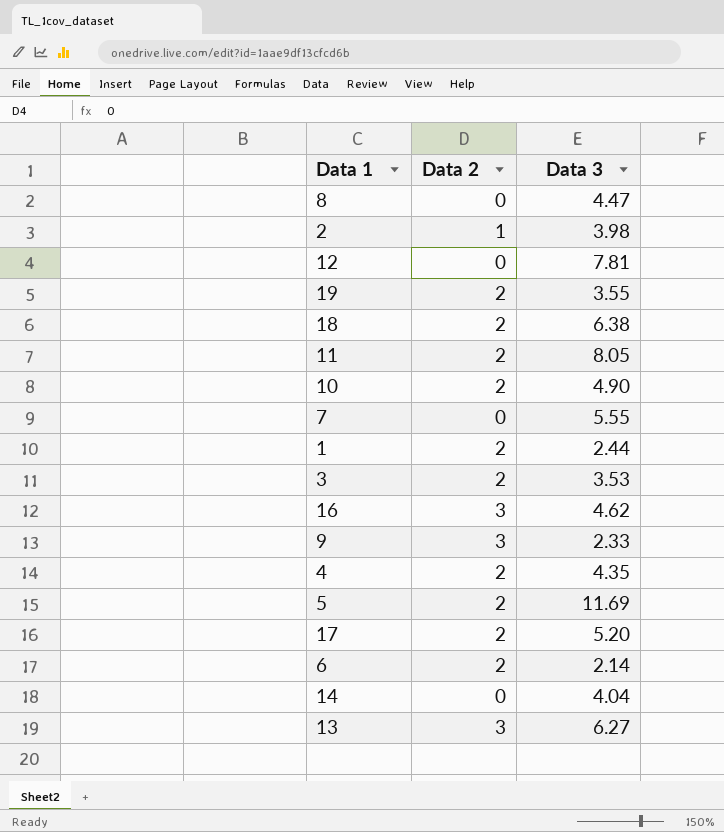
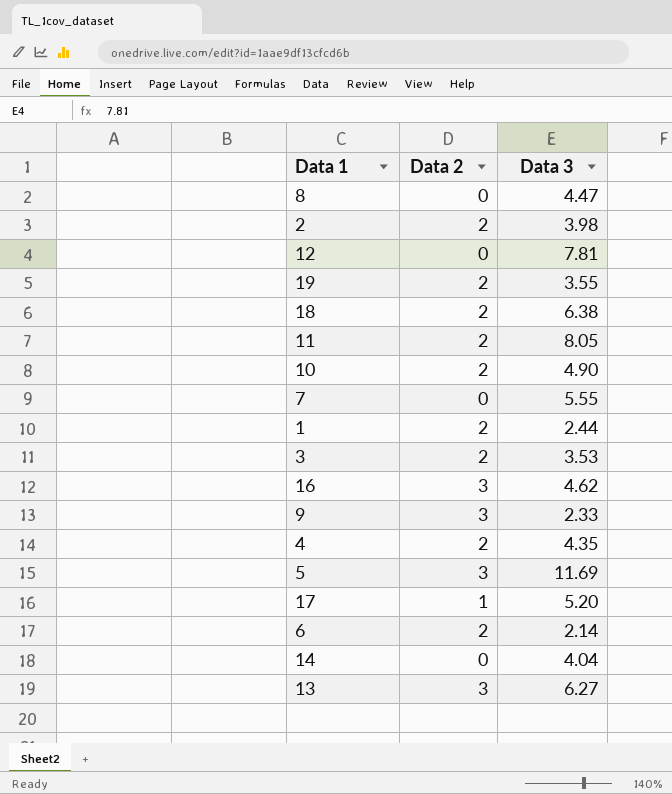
2 | Data 2: 1 -> 2
5 | Data 2: 2 -> 3
17 | Data 2: 2 -> 1

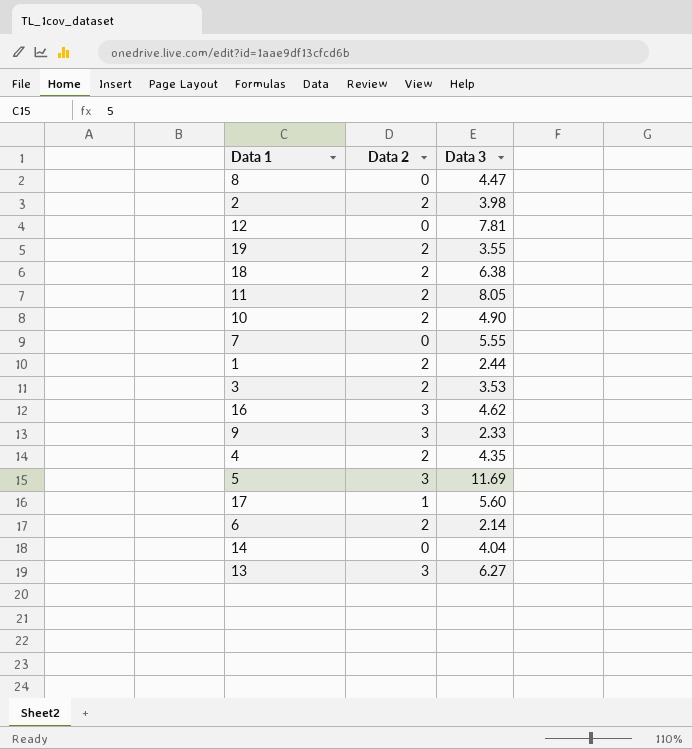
17 | Data 3: 5.20 -> 5.60

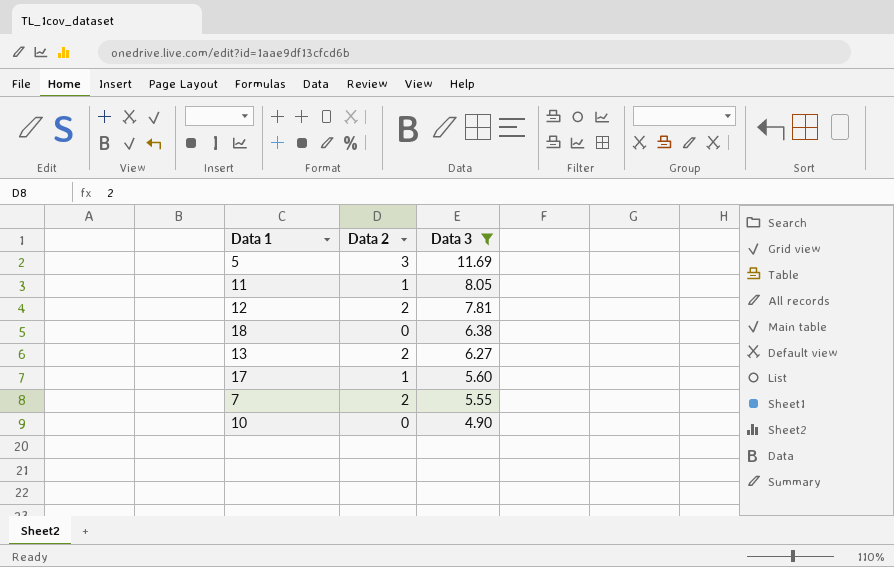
filter: none -> Data 3 >= 4.90
row order: none -> Data 3 descending
11 | Data 2: 2 -> 1
12 | Data 2: 0 -> 2
18 | Data 2: 2 -> 0
13 | Data 2: 3 -> 2
7 | Data 2: 0 -> 2
10 | Data 2: 2 -> 0

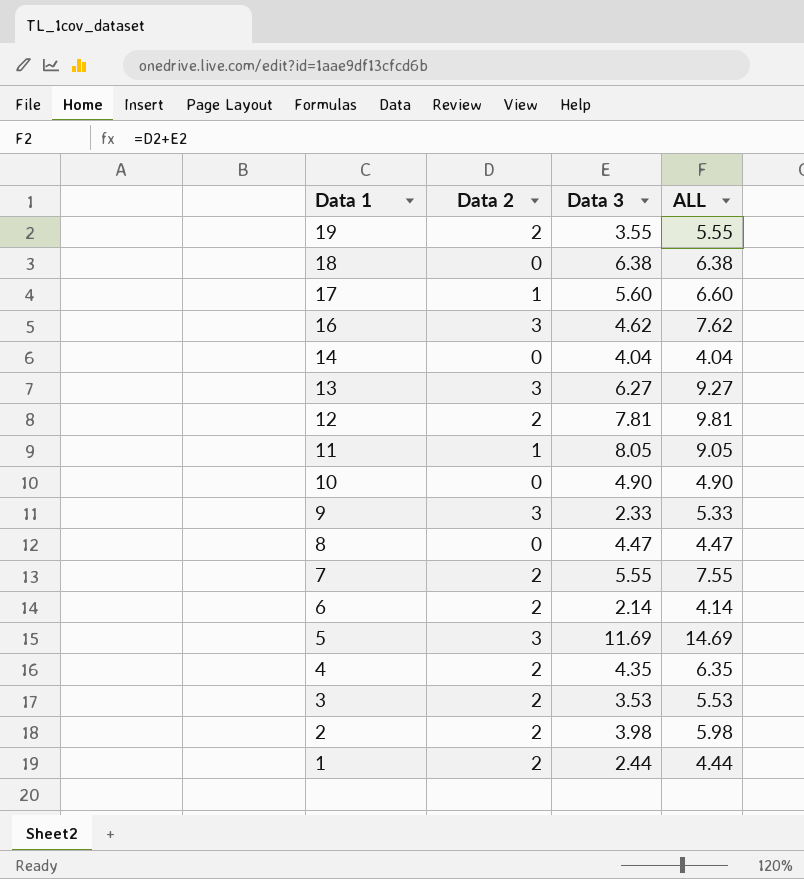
filter: Data 3 >= 4.90 -> none
row order: Data 3 descending -> Data 1 descending
column ALL | formula: none -> [Data 2] + [Data 3]
13 | Data 2: 2 -> 3

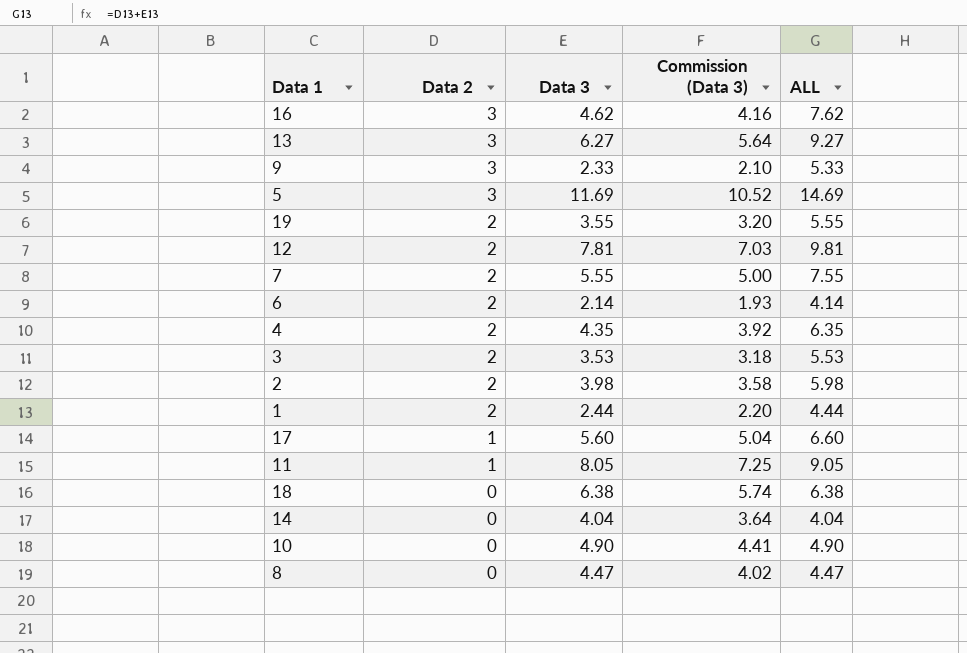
row order: Data 1 descending -> Data 2 descending
column Commission (Data 3) | formula: none -> [Data 3] * 0.9

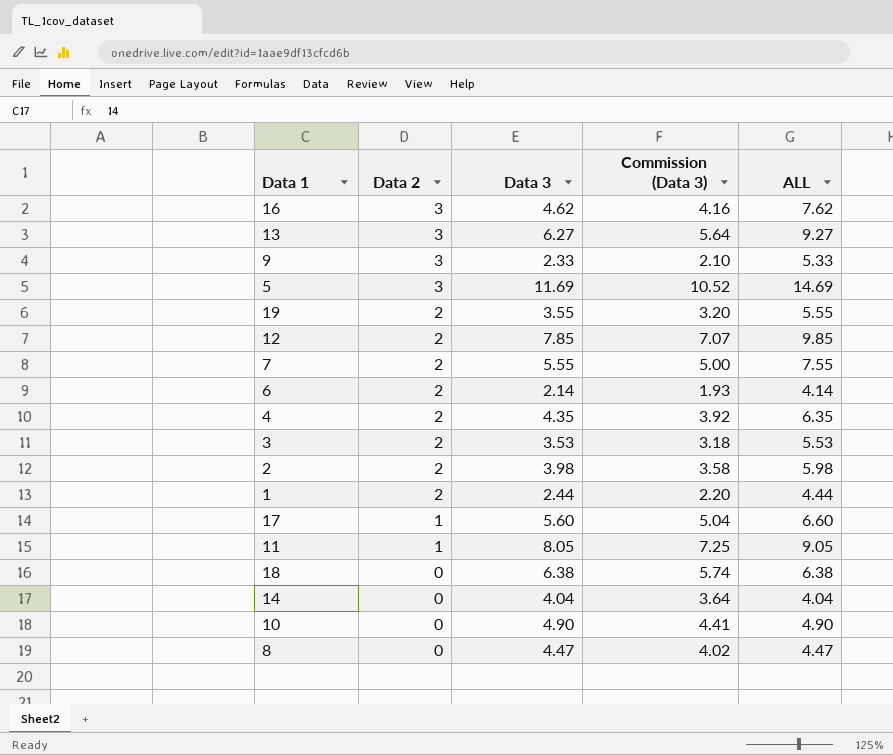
12 | Data 3: 7.81 -> 7.85
12 | Commission (Data 3): 7.03 -> 7.07
12 | ALL: 9.81 -> 9.85

